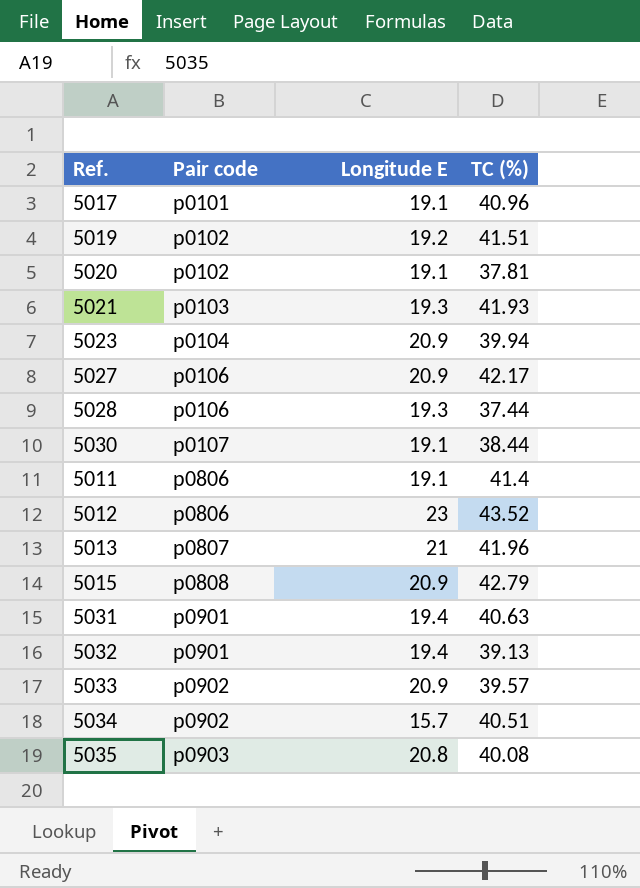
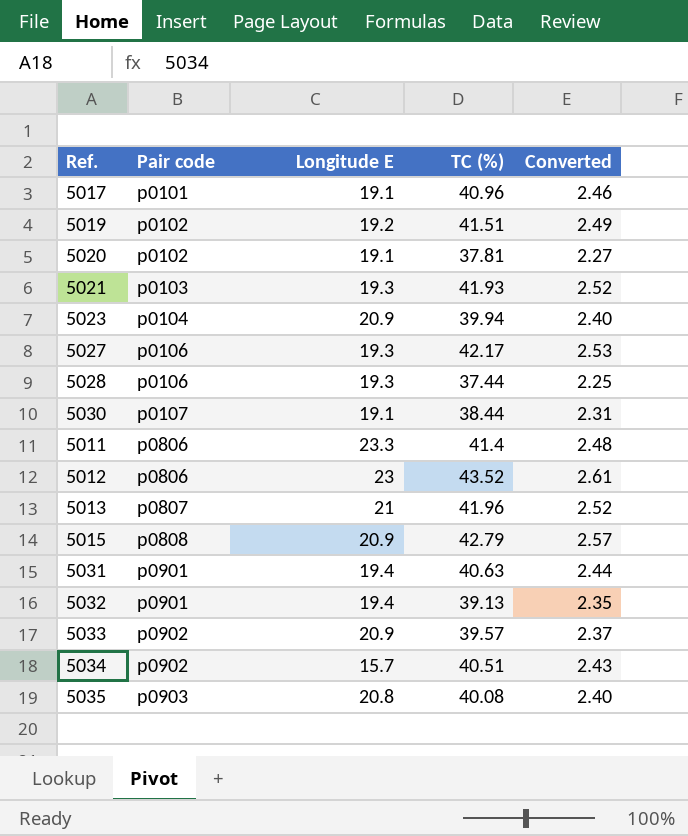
column Converted | formula: none -> [TC (%)] * 0.06
5027 | Longitude E: 20.9 -> 19.3
5011 | Longitude E: 19.1 -> 23.3

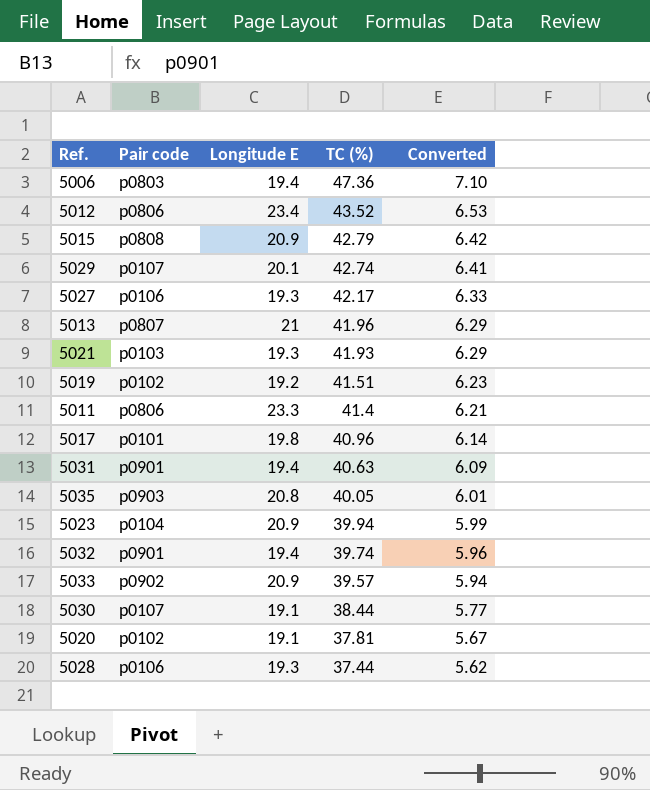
row order: Pair code ascending -> TC (%) descending
column Converted | formula: [TC (%)] * 0.06 -> [TC (%)] * 0.15
row 5034: p0902 | 15.7 | 40.51 | 2.43 -> none
row 5006: none -> p0803 | 19.4 | 47.36 | 7.10
5012 | Longitude E: 23 -> 23.4
row 5029: none -> p0107 | 20.1 | 42.74 | 6.41
5017 | Longitude E: 19.1 -> 19.8
5035 | TC (%): 40.08 -> 40.05
5032 | TC (%): 39.13 -> 39.74

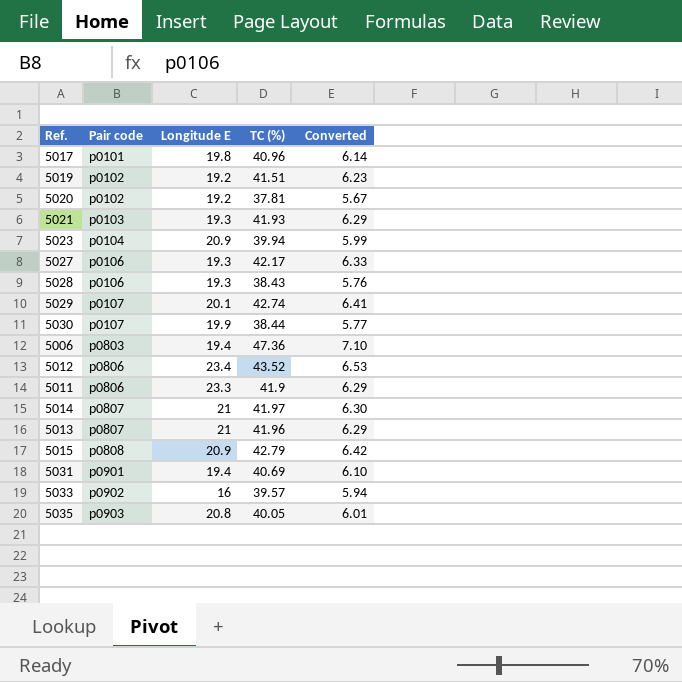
row order: TC (%) descending -> Pair code ascending
row 5032: p0901 | 19.4 | 39.74 | 5.96 -> none
5020 | Longitude E: 19.1 -> 19.2
5028 | TC (%): 37.44 -> 38.43
5028 | Converted: 5.62 -> 5.76
5030 | Longitude E: 19.1 -> 19.9
5011 | TC (%): 41.4 -> 41.9
5011 | Converted: 6.21 -> 6.29
row 5014: none -> p0807 | 21 | 41.97 | 6.30
5031 | TC (%): 40.63 -> 40.69
5031 | Converted: 6.09 -> 6.10
5033 | Longitude E: 20.9 -> 16

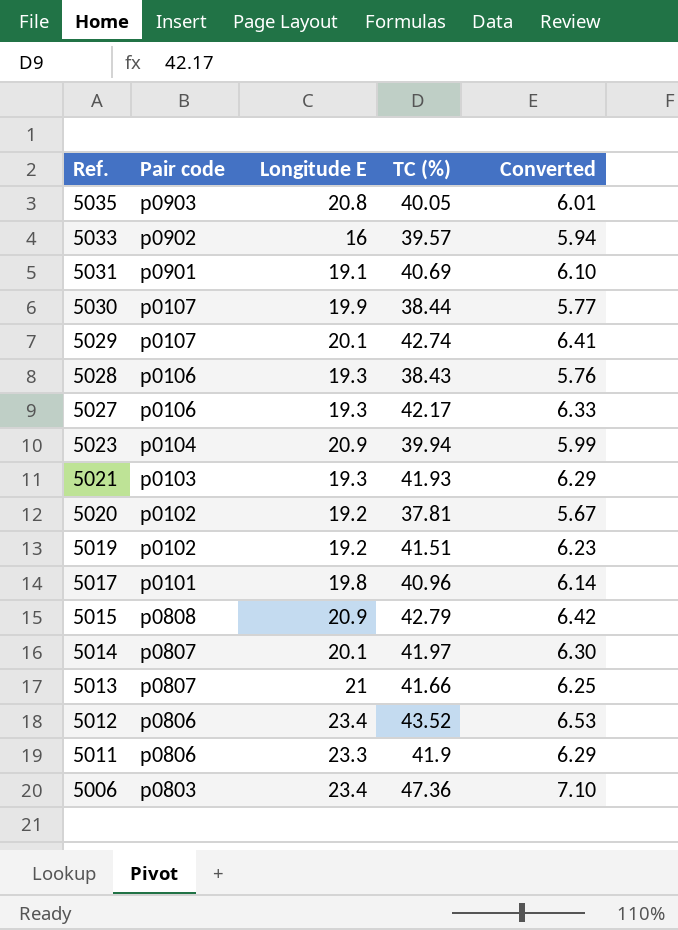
row order: Pair code ascending -> Ref. descending
5031 | Longitude E: 19.4 -> 19.1
5014 | Longitude E: 21 -> 20.1
5013 | TC (%): 41.96 -> 41.66
5013 | Converted: 6.29 -> 6.25
5006 | Longitude E: 19.4 -> 23.4

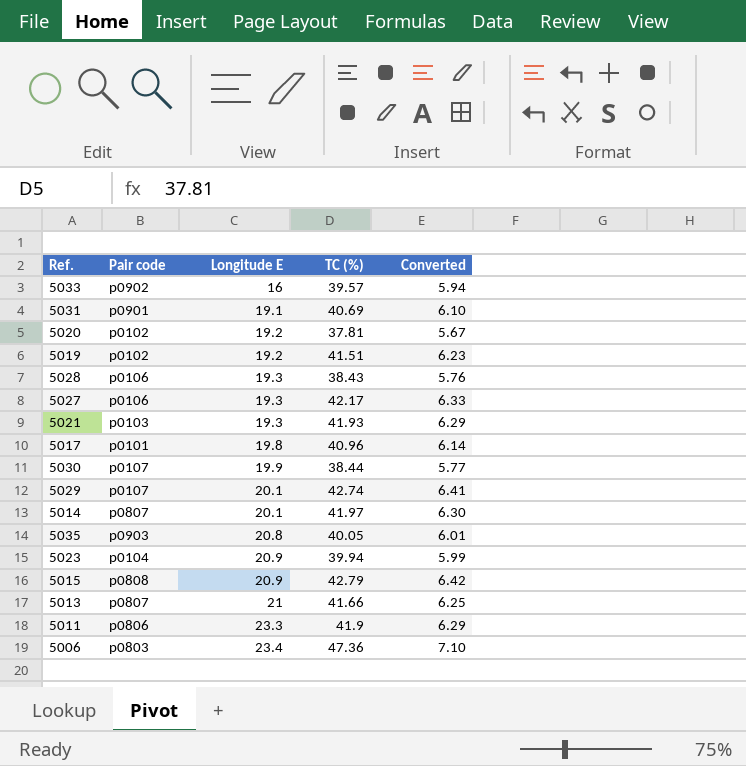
row order: Ref. descending -> Longitude E ascending
row 5012: p0806 | 23.4 | 43.52 | 6.53 -> none

